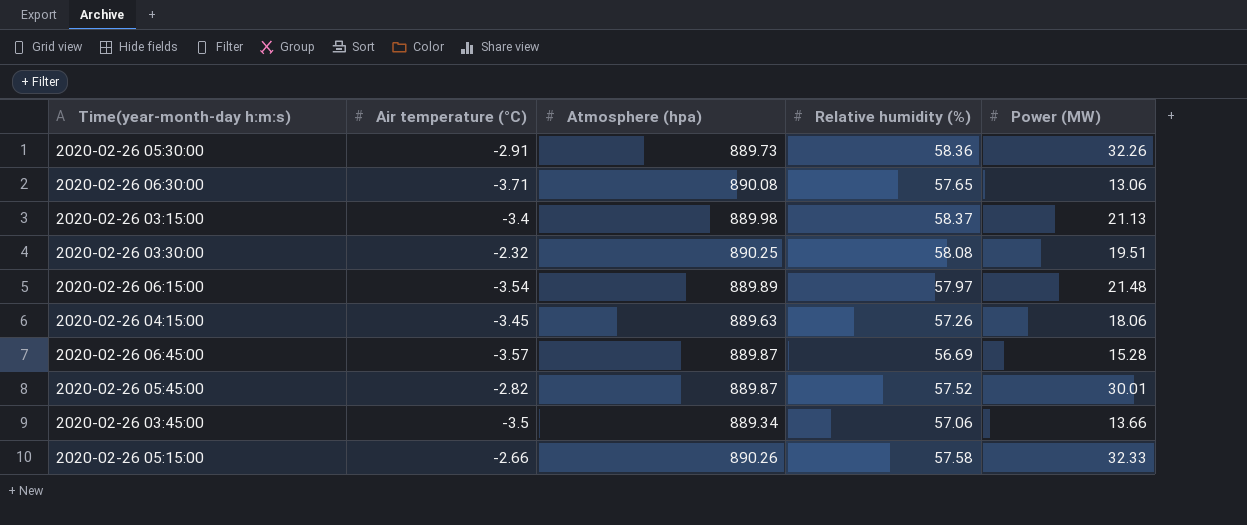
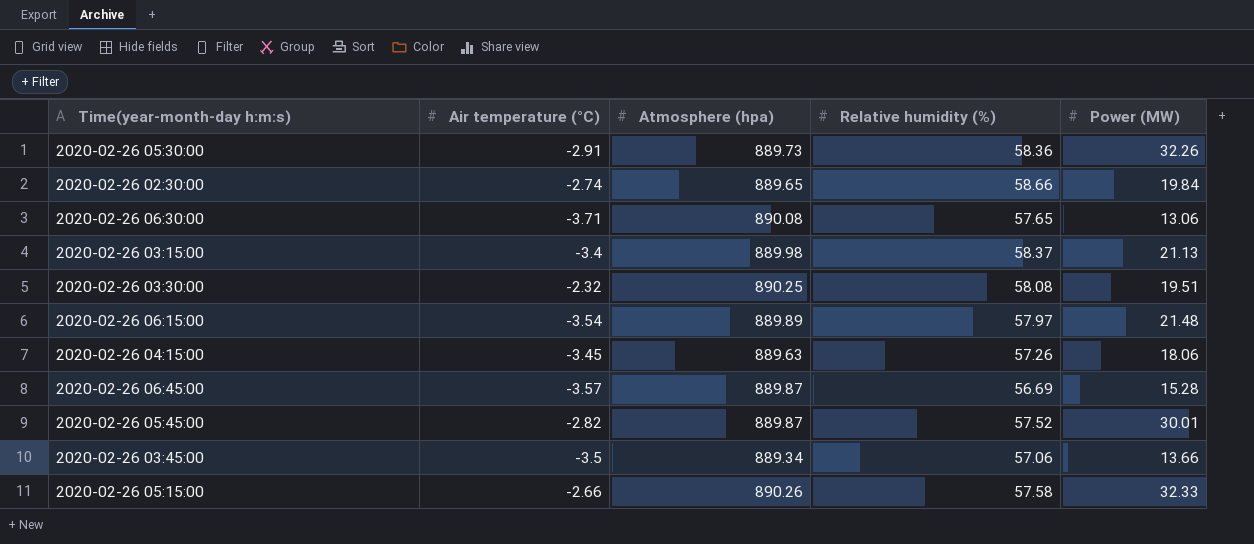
row 2020-02-26 02:30:00: none -> -2.74 | 889.65 | 58.66 | 19.84

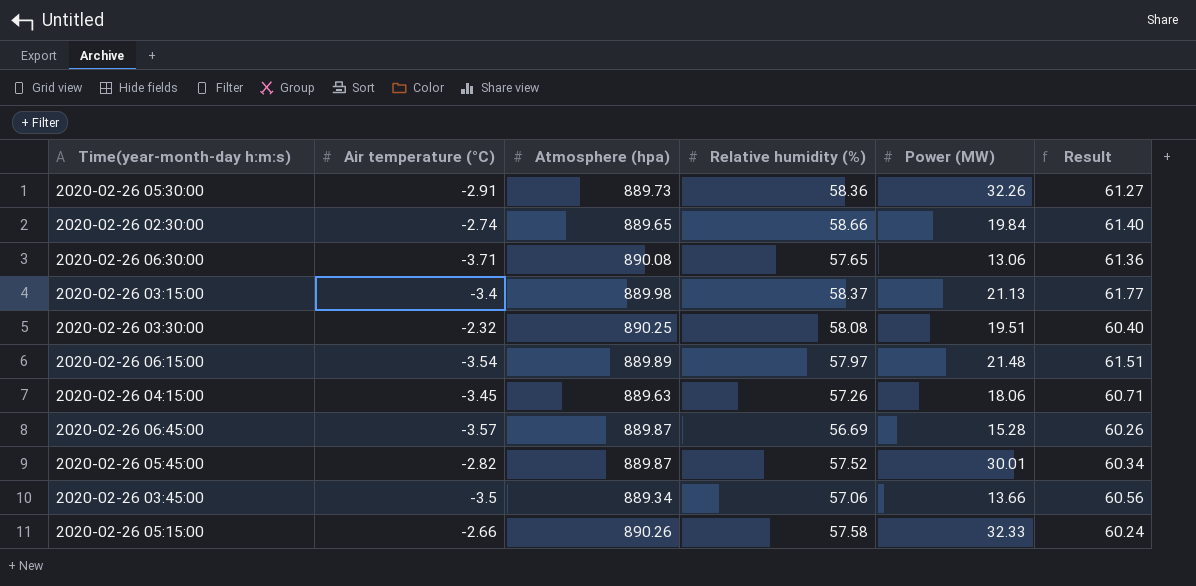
column Result | formula: none -> [Relative humidity (%)] - [Air temperature (°C)]

